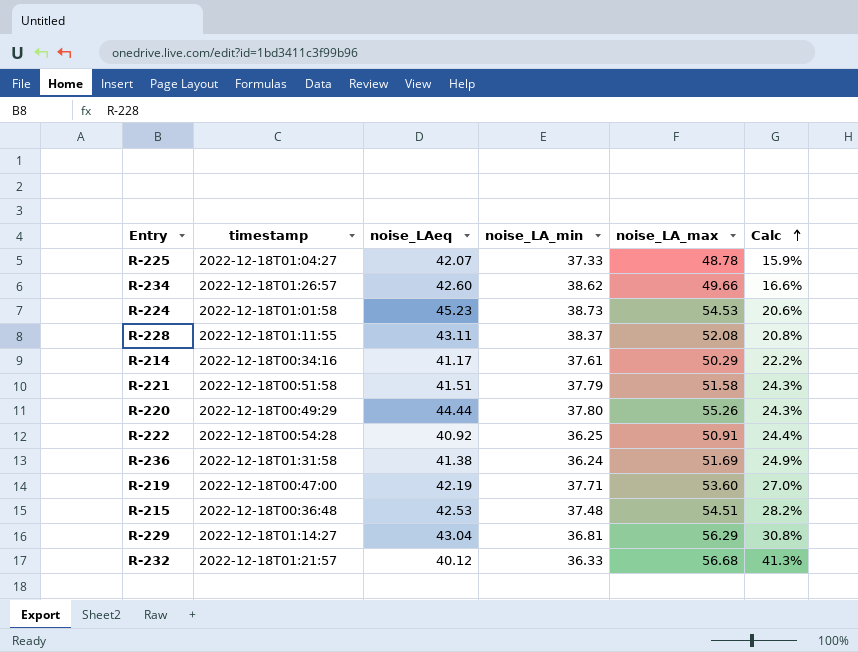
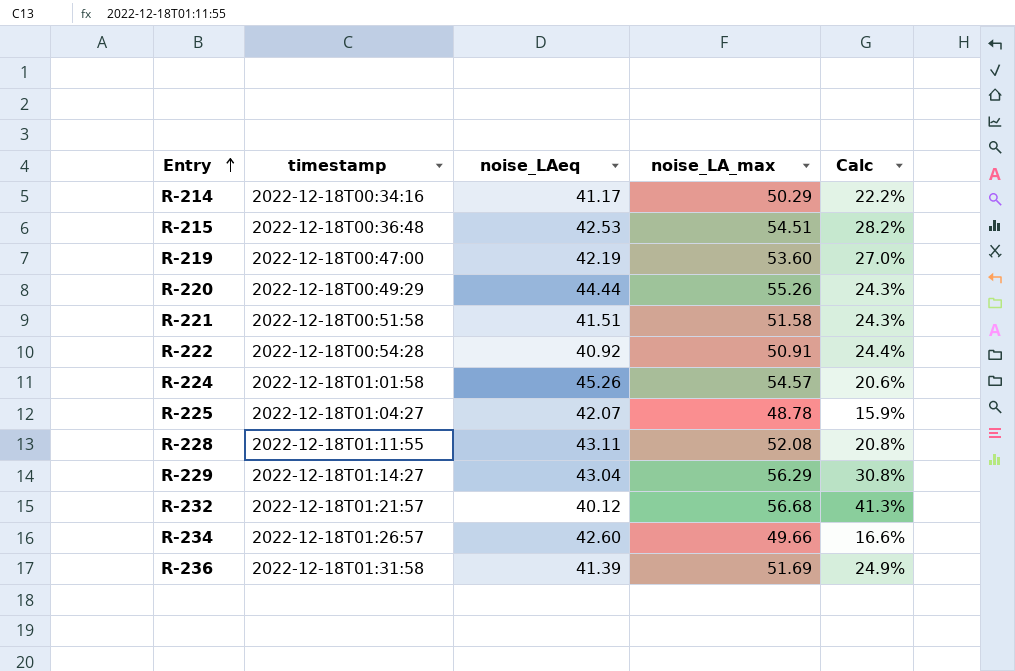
row order: Calc ascending -> Entry ascending
column noise_LA_min | position: 4 -> none
R-224 | noise_LAeq: 45.23 -> 45.26
R-224 | noise_LA_max: 54.53 -> 54.57
R-236 | noise_LAeq: 41.38 -> 41.39

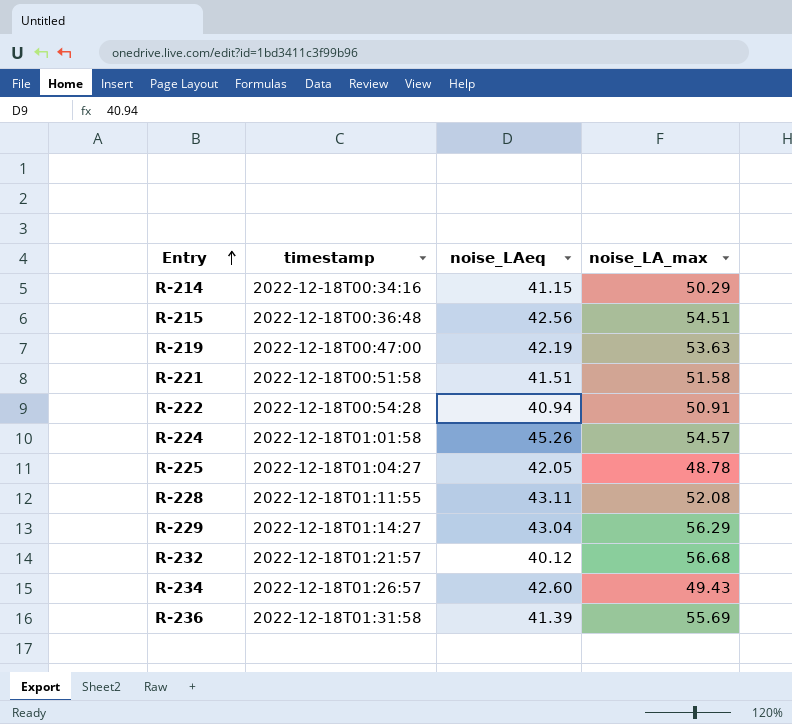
column Calc | formula: ([noise_LA_max] - [noise_LAeq]) / [noise_LAeq] -> none
row R-220: 2022-12-18T00:49:29 | 44.44 | 55.26 | 24.3% -> none
R-214 | noise_LAeq: 41.17 -> 41.15
R-215 | noise_LAeq: 42.53 -> 42.56
R-219 | noise_LA_max: 53.60 -> 53.63
R-222 | noise_LAeq: 40.92 -> 40.94
R-225 | noise_LAeq: 42.07 -> 42.05
R-234 | noise_LA_max: 49.66 -> 49.43
R-236 | noise_LA_max: 51.69 -> 55.69

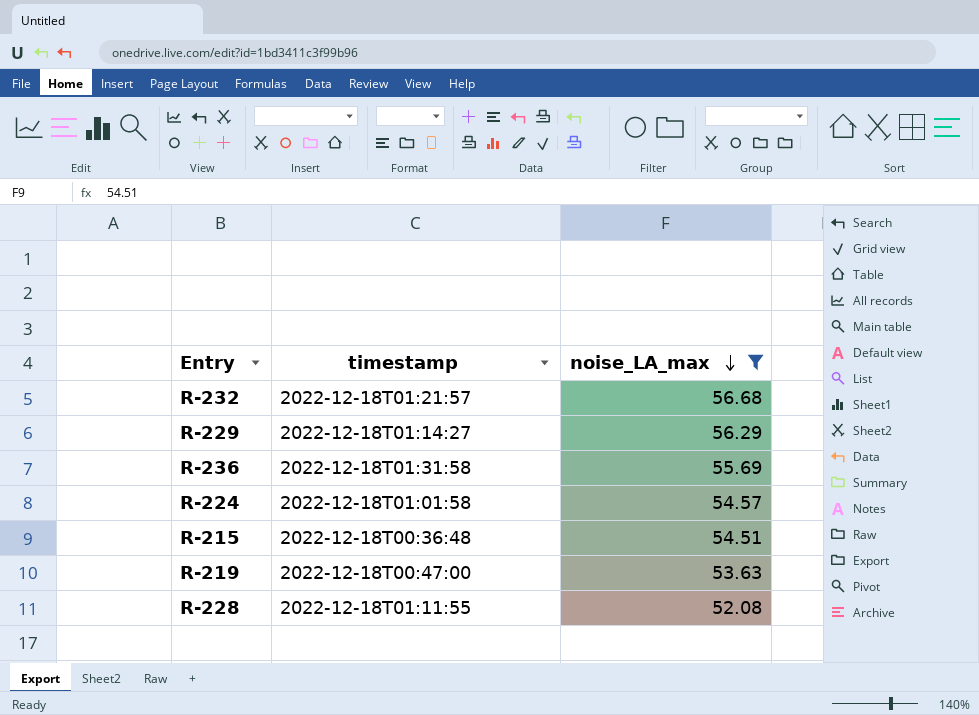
filter: none -> noise_LA_max >= 52.08
row order: Entry ascending -> noise_LA_max descending
column noise_LAeq | position: 3 -> none

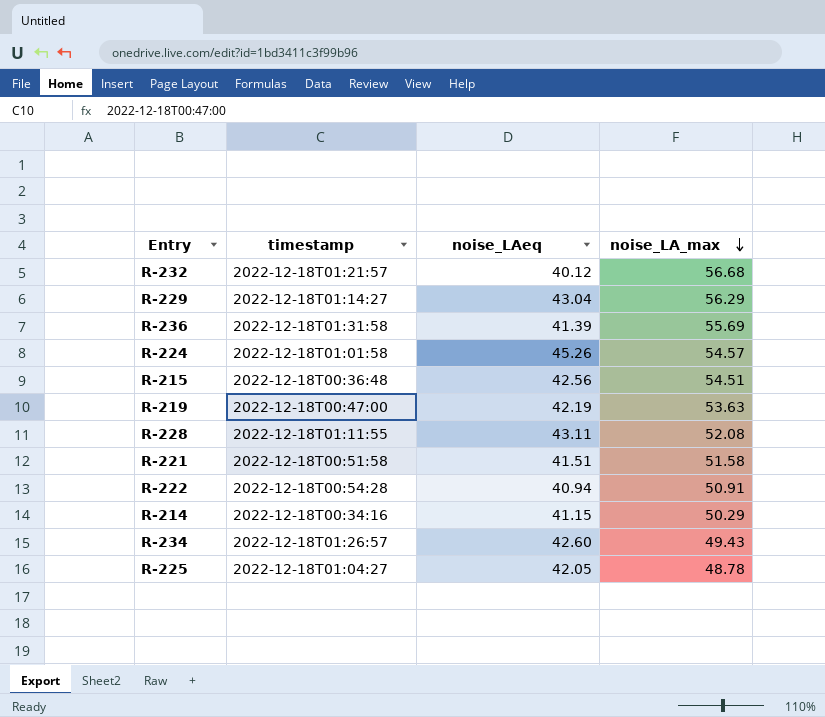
filter: noise_LA_max >= 52.08 -> none
column noise_LAeq | position: none -> 3

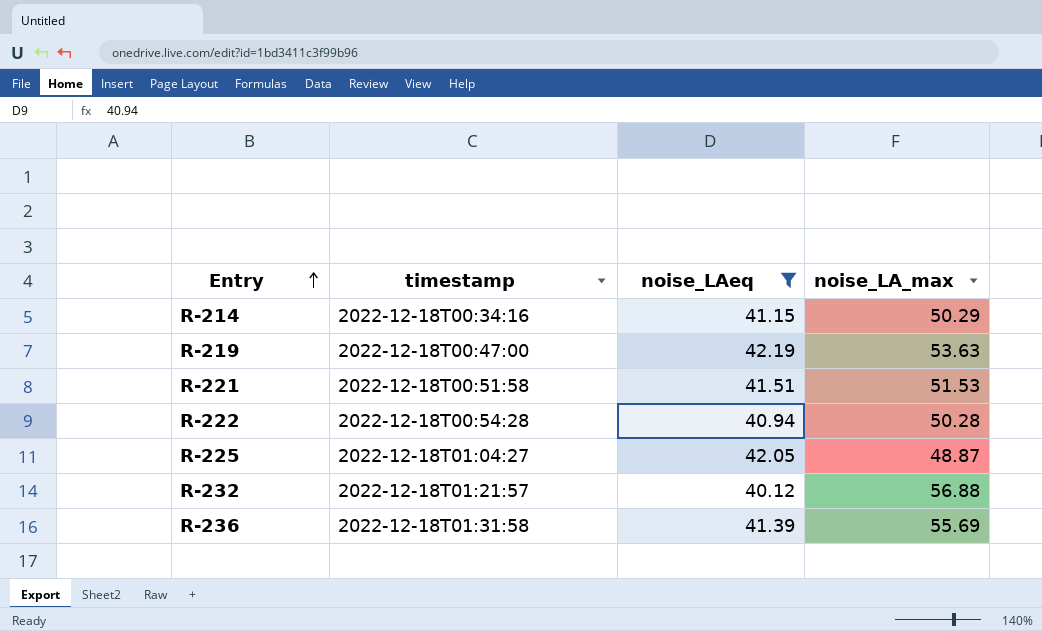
filter: none -> noise_LAeq <= 42.19
row order: noise_LA_max descending -> Entry ascending
R-221 | noise_LA_max: 51.58 -> 51.53
R-222 | noise_LA_max: 50.91 -> 50.28
R-225 | noise_LA_max: 48.78 -> 48.87
R-232 | noise_LA_max: 56.68 -> 56.88

